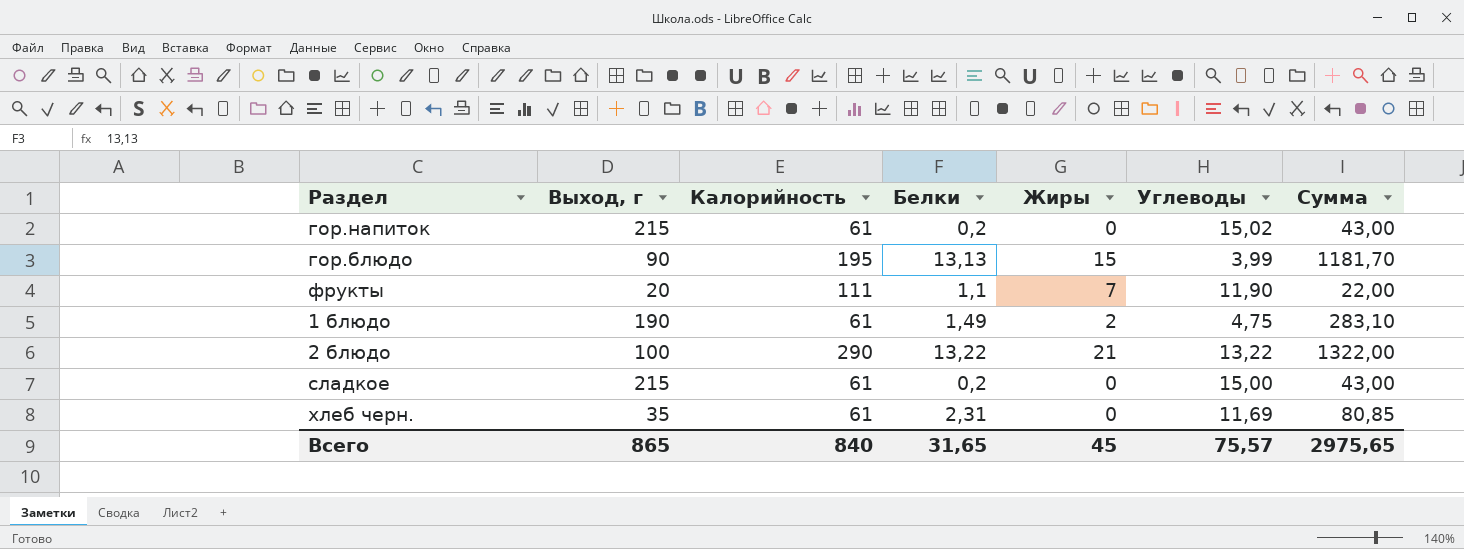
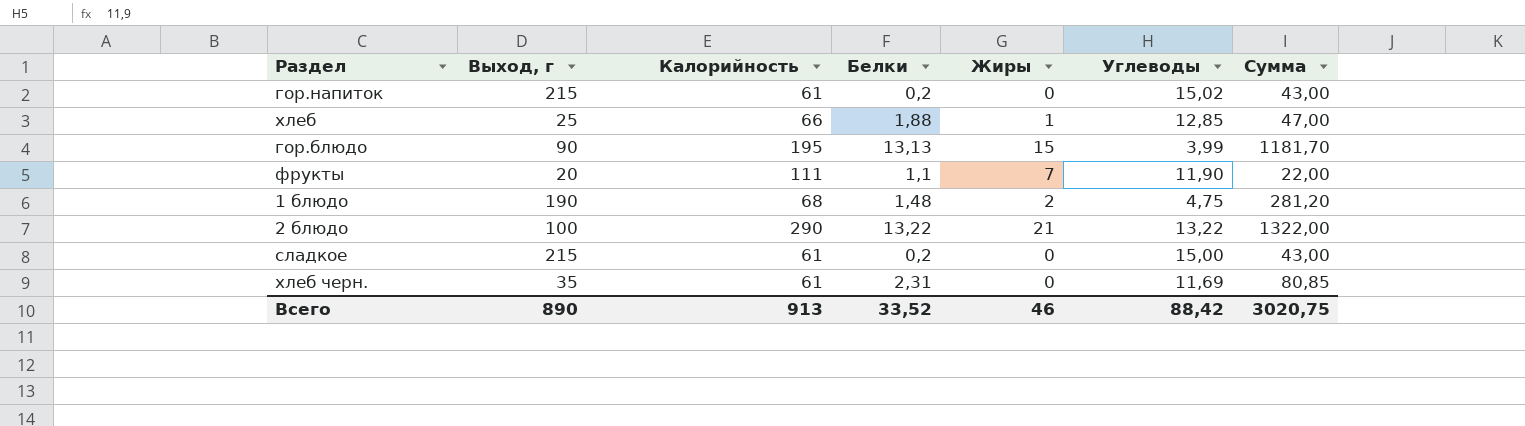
row хлеб: none -> 25 | 66 | 1,88 | 1 | 12,85 | 47,00
1 блюдо | Калорийность: 61 -> 68
1 блюдо | Белки: 1,49 -> 1,48
1 блюдо | Сумма: 283,10 -> 281,20
Всего | Выход, г: 865 -> 890
Всего | Калорийность: 840 -> 913
Всего | Белки: 31,65 -> 33,52
Всего | Жиры: 45 -> 46
Всего | Углеводы: 75,57 -> 88,42
Всего | Сумма: 2975,65 -> 3020,75

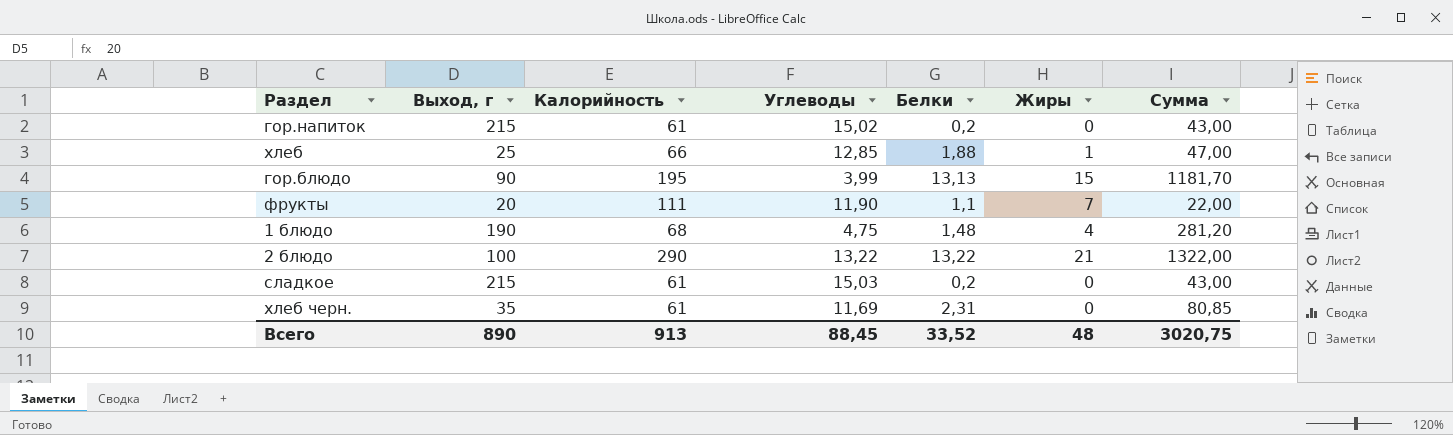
column Углеводы | position: 6 -> 4
1 блюдо | Жиры: 2 -> 4
сладкое | Углеводы: 15,00 -> 15,03
Всего | Углеводы: 88,42 -> 88,45
Всего | Жиры: 46 -> 48

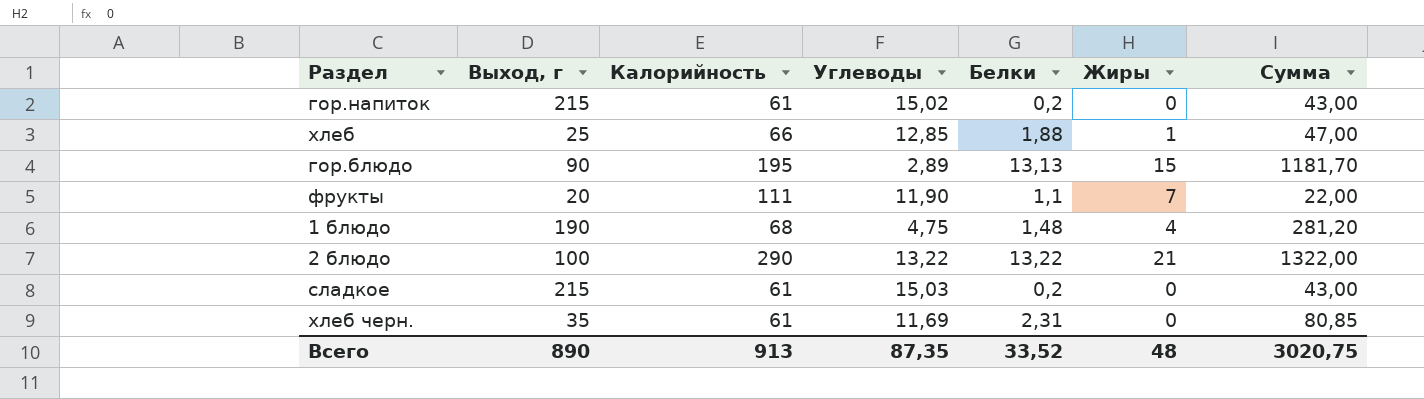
гор.блюдо | Углеводы: 3,99 -> 2,89
Всего | Углеводы: 88,45 -> 87,35

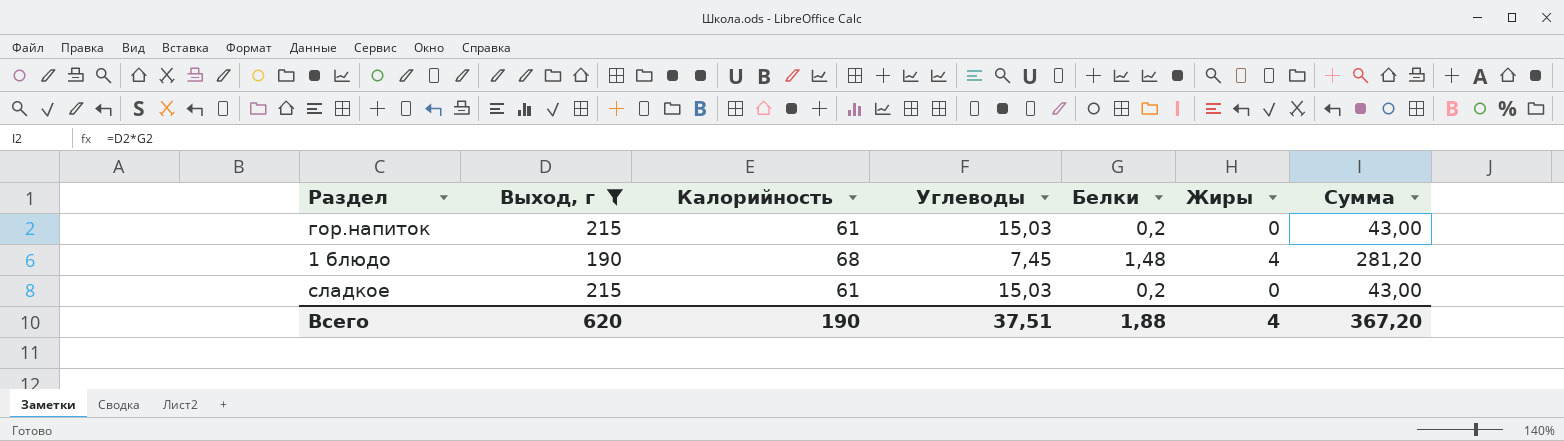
filter: none -> Выход, г >= 190
гор.напиток | Углеводы: 15,02 -> 15,03
1 блюдо | Углеводы: 4,75 -> 7,45
Всего | Выход, г: 890 -> 620
Всего | Калорийность: 913 -> 190
Всего | Углеводы: 87,35 -> 37,51
Всего | Белки: 33,52 -> 1,88
Всего | Жиры: 48 -> 4
Всего | Сумма: 3020,75 -> 367,20

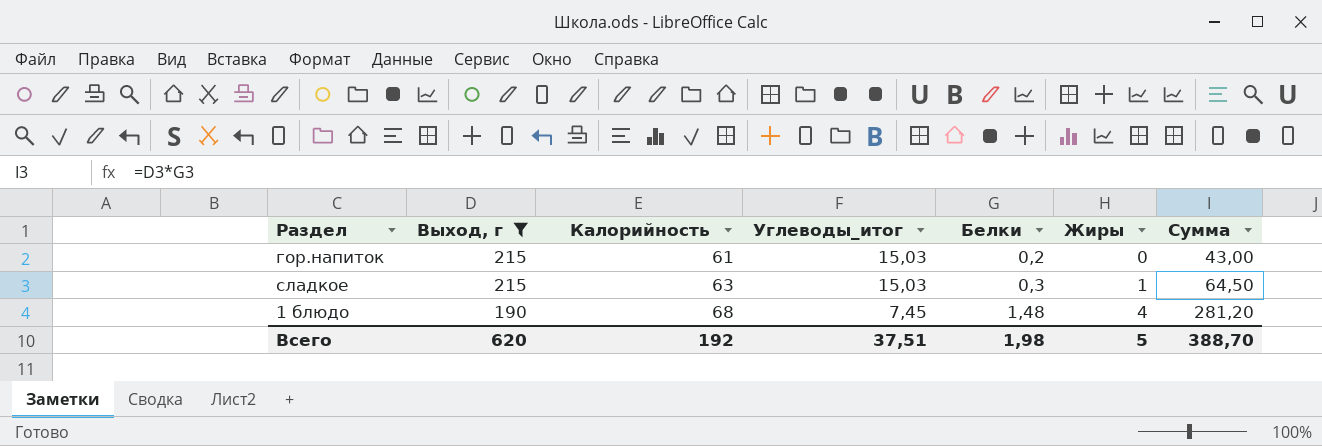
row order: none -> Выход, г descending
column name: Углеводы -> Углеводы_итог
сладкое | Калорийность: 61 -> 63
сладкое | Белки: 0,2 -> 0,3
сладкое | Жиры: 0 -> 1
сладкое | Сумма: 43,00 -> 64,50
Всего | Калорийность: 190 -> 192
Всего | Белки: 1,88 -> 1,98
Всего | Жиры: 4 -> 5
Всего | Сумма: 367,20 -> 388,70

